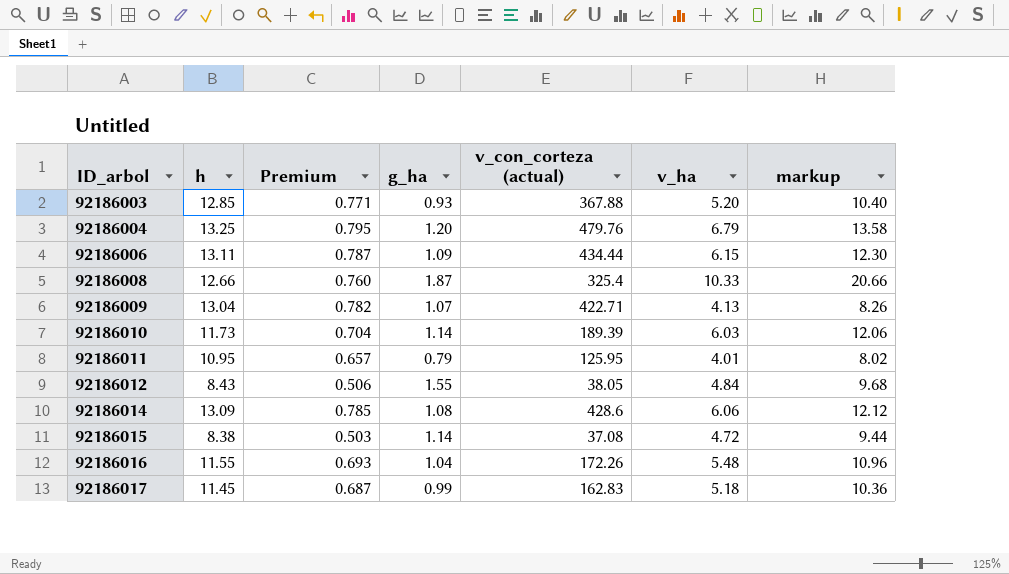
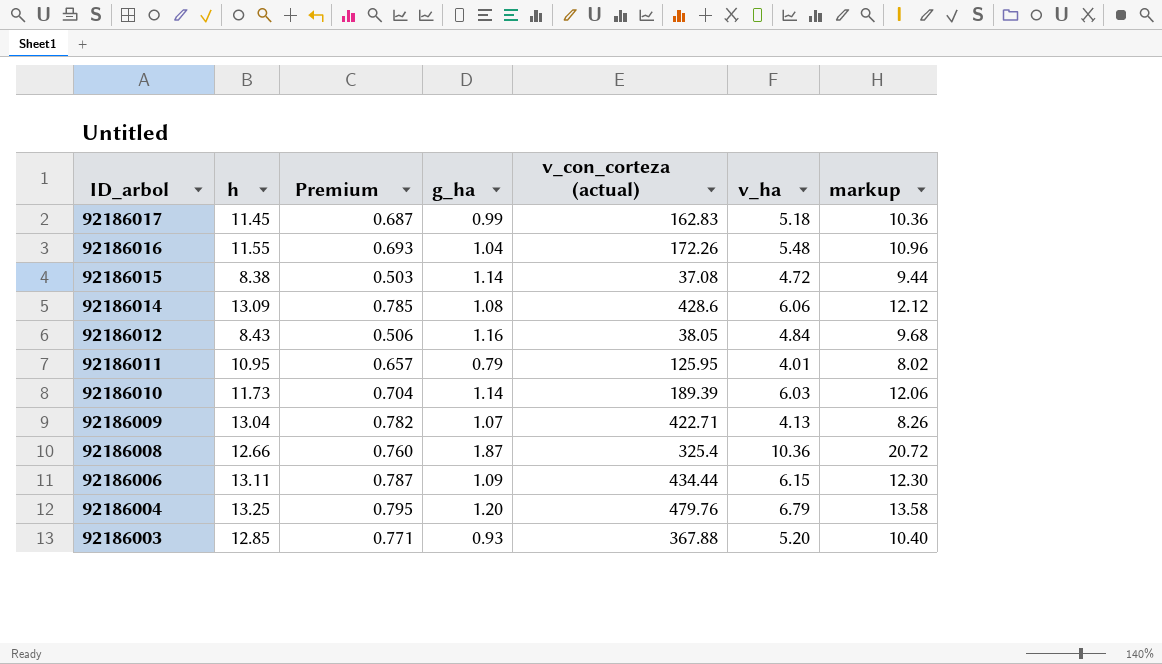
row order: ID_arbol ascending -> ID_arbol descending
92186012 | g_ha: 1.55 -> 1.16
92186008 | v_ha: 10.33 -> 10.36
92186008 | markup: 20.66 -> 20.72

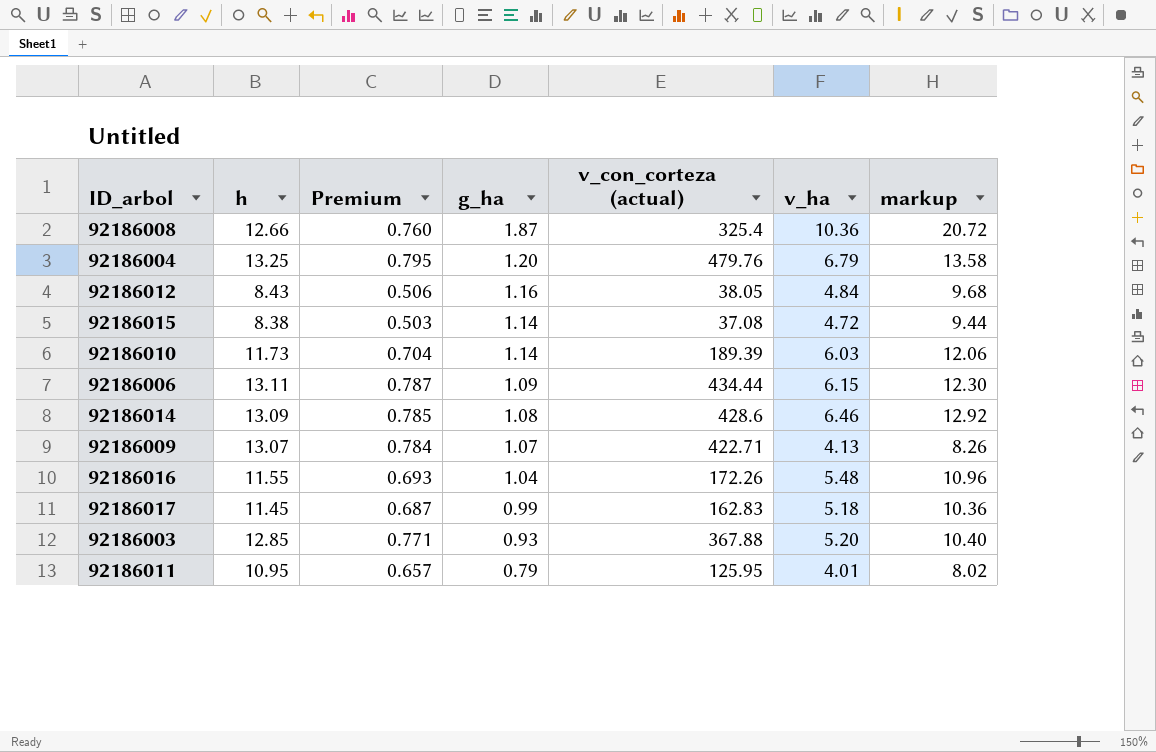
row order: ID_arbol descending -> g_ha descending
92186014 | v_ha: 6.06 -> 6.46
92186014 | markup: 12.12 -> 12.92
92186009 | h: 13.04 -> 13.07
92186009 | Premium: 0.782 -> 0.784

